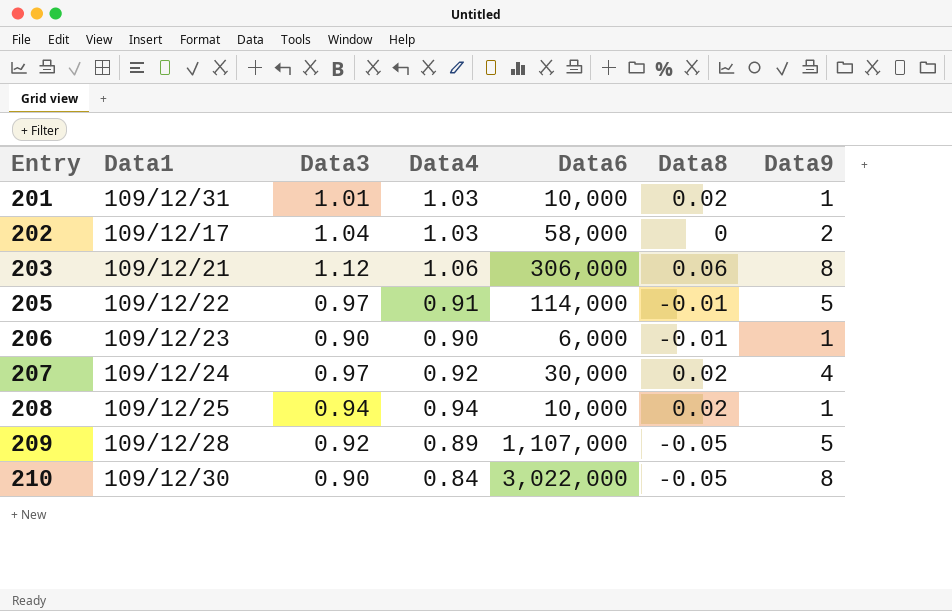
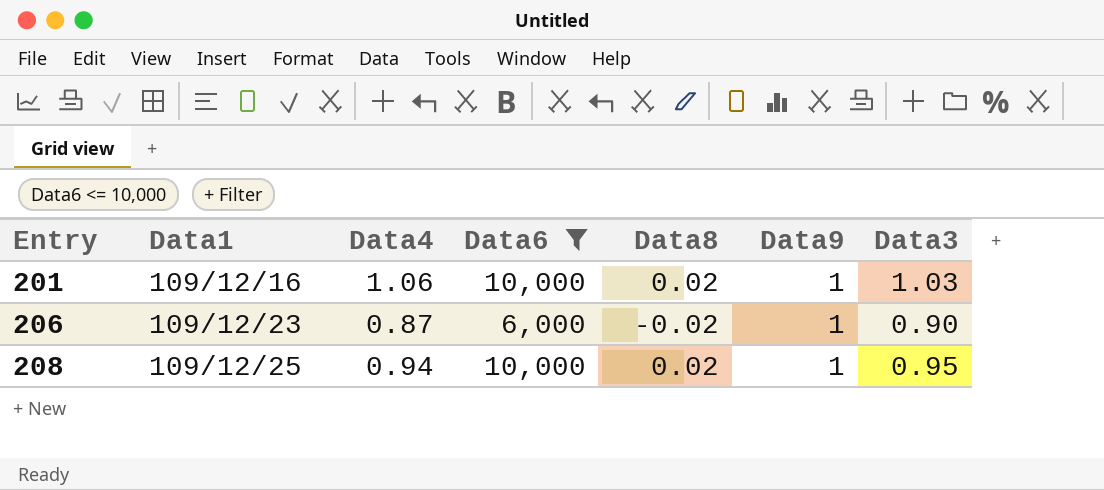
filter: none -> Data6 <= 10,000
column Data3 | position: 3 -> 7
201 | Data1: 109/12/31 -> 109/12/16
201 | Data4: 1.03 -> 1.06
201 | Data3: 1.01 -> 1.03
206 | Data4: 0.90 -> 0.87
206 | Data8: -0.01 -> -0.02
208 | Data3: 0.94 -> 0.95

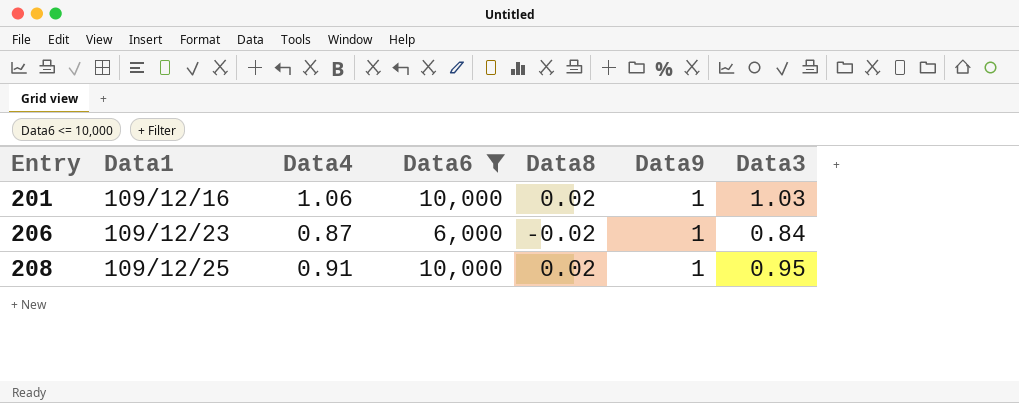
206 | Data3: 0.90 -> 0.84
208 | Data4: 0.94 -> 0.91

